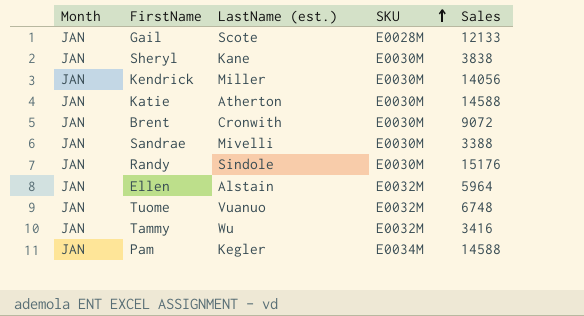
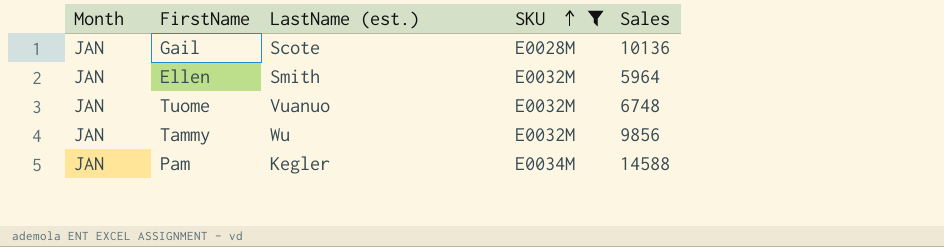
filter: none -> SKU != E0030M
Gail | Sales: 12133 -> 10136
Ellen | LastName (est.): Alstain -> Smith
Tammy | Sales: 3416 -> 9856

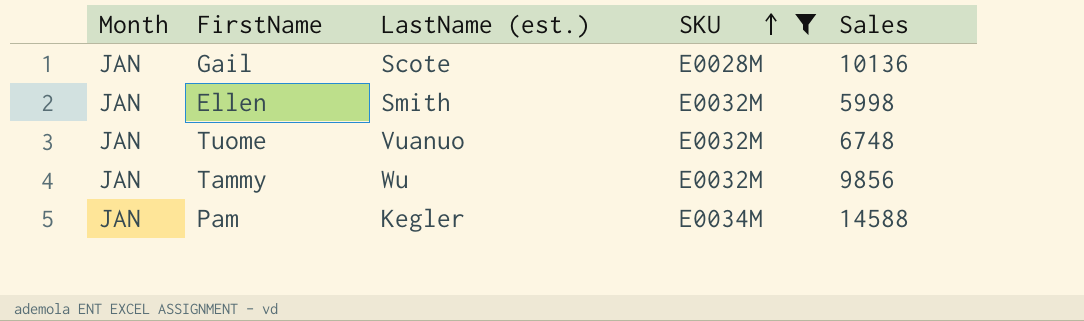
Ellen | Sales: 5964 -> 5998

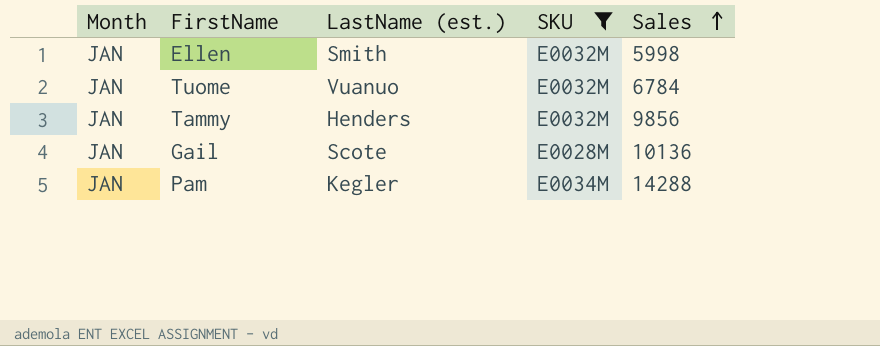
row order: SKU ascending -> Sales ascending
Tuome | Sales: 6748 -> 6784
Tammy | LastName (est.): Wu -> Henders
Pam | Sales: 14588 -> 14288

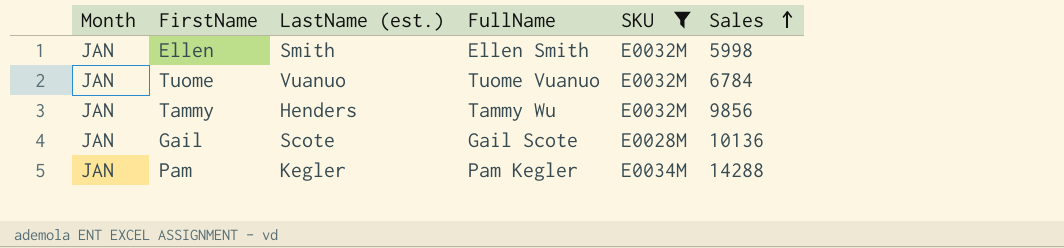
column FullName | position: none -> 4

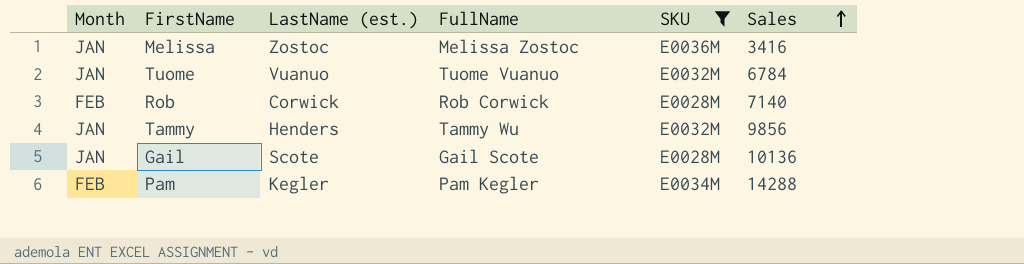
row Ellen: JAN | Smith | Ellen Smith | E0032M | 5998 -> none
row Melissa: none -> JAN | Zostoc | Melissa Zostoc | E0036M | 3416
row Rob: none -> FEB | Corwick | Rob Corwick | E0028M | 7140
Pam | Month: JAN -> FEB

